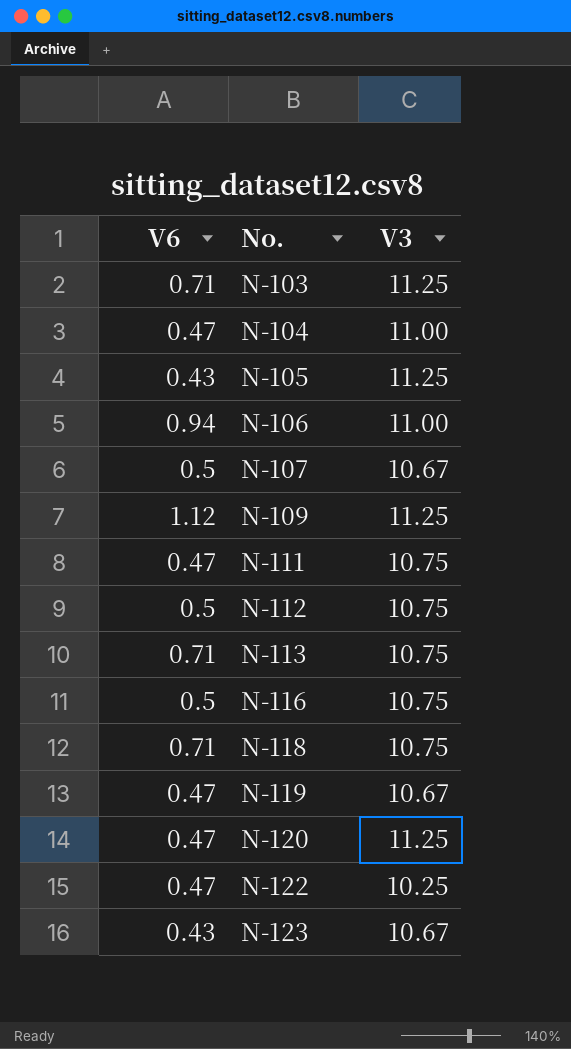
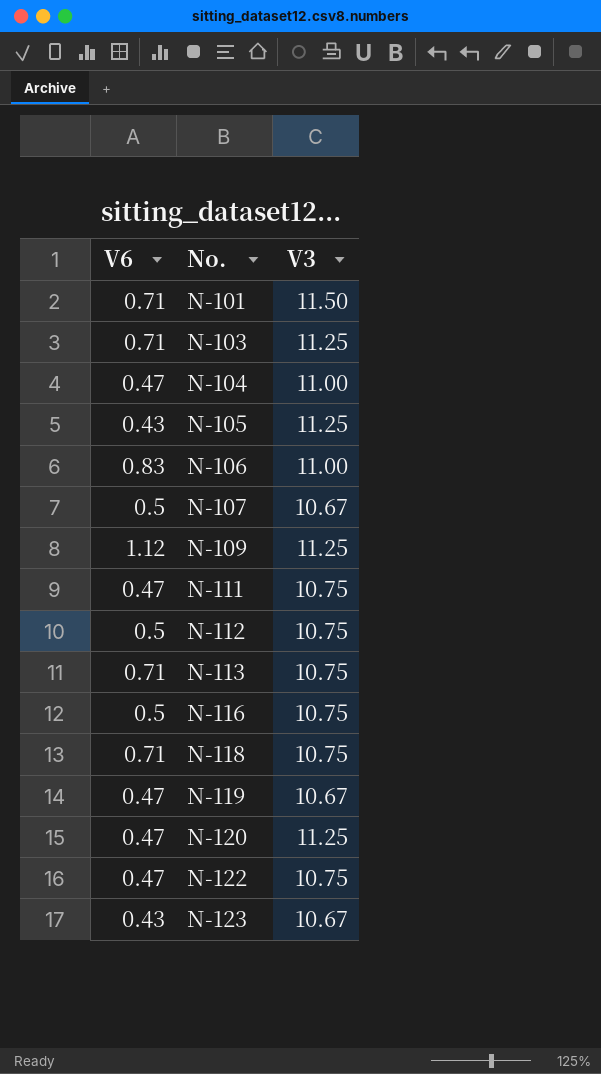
row N-101: none -> 0.71 | 11.50
N-106 | V6: 0.94 -> 0.83
N-122 | V3: 10.25 -> 10.75

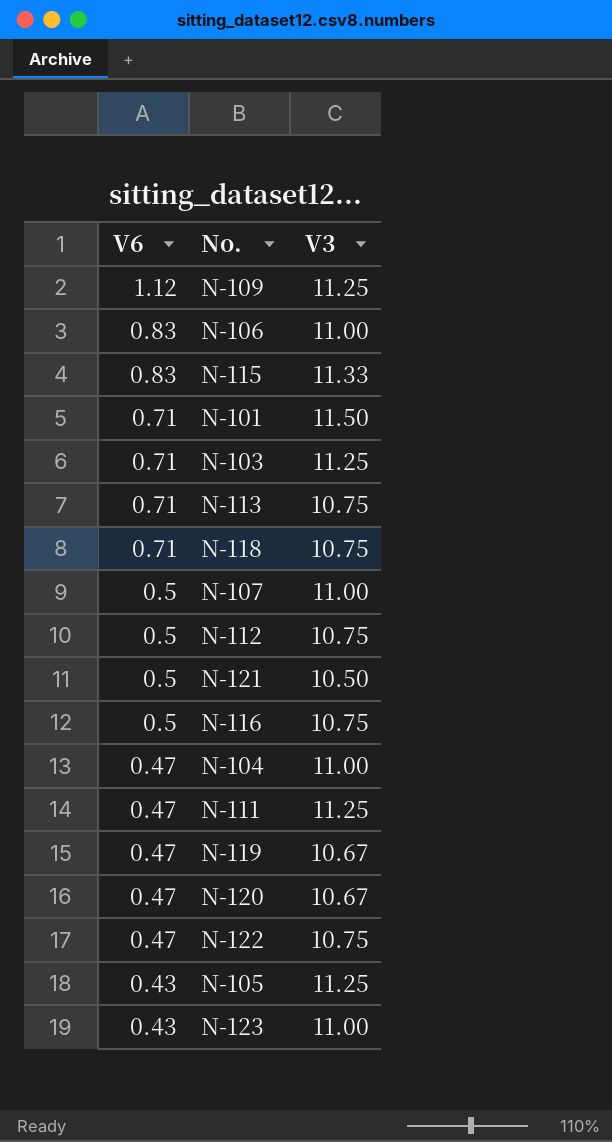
row order: No. ascending -> V6 descending
row N-115: none -> 0.83 | 11.33
N-107 | V3: 10.67 -> 11.00
row N-121: none -> 0.5 | 10.50
N-111 | V3: 10.75 -> 11.25
N-120 | V3: 11.25 -> 10.67
N-123 | V3: 10.67 -> 11.00

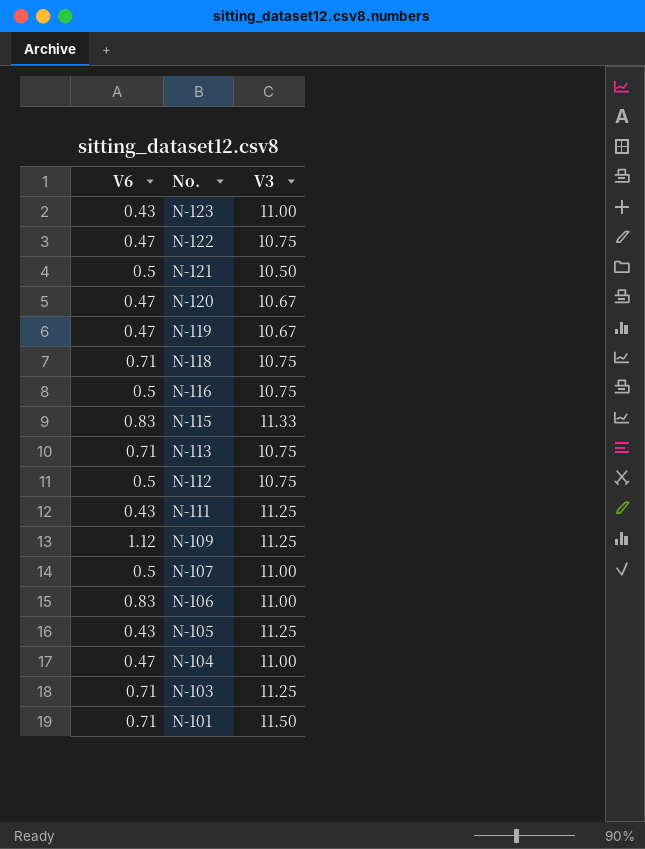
row order: V6 descending -> No. descending
N-111 | V6: 0.47 -> 0.43

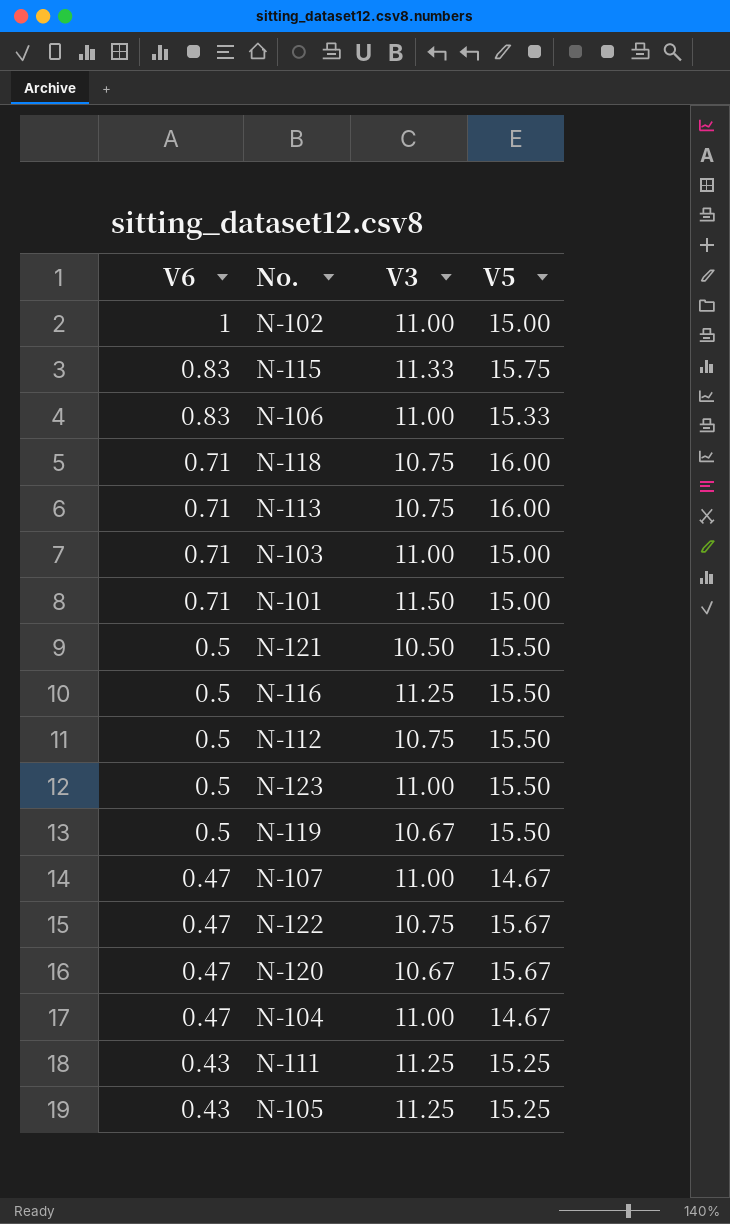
row order: No. descending -> V6 descending
column V5 | position: none -> 4
row N-109: 1.12 | 11.25 -> none
row N-102: none -> 1 | 11.00 | 15.00
N-103 | V3: 11.25 -> 11.00
N-116 | V3: 10.75 -> 11.25
N-123 | V6: 0.43 -> 0.5
N-119 | V6: 0.47 -> 0.5
N-107 | V6: 0.5 -> 0.47

